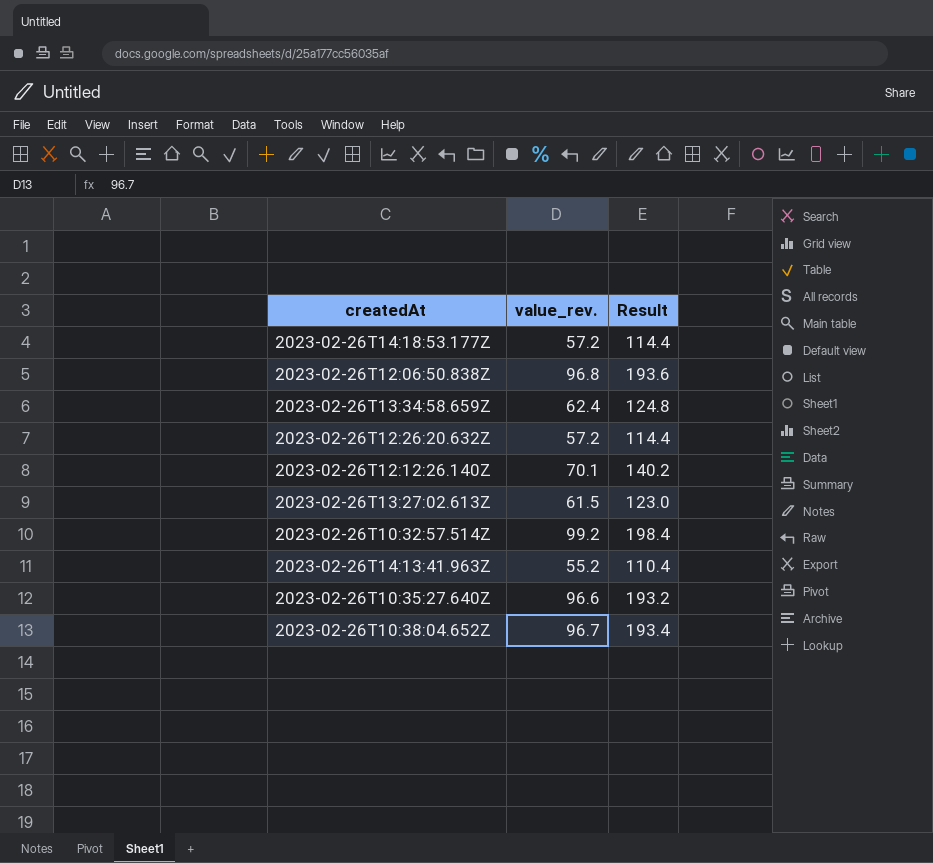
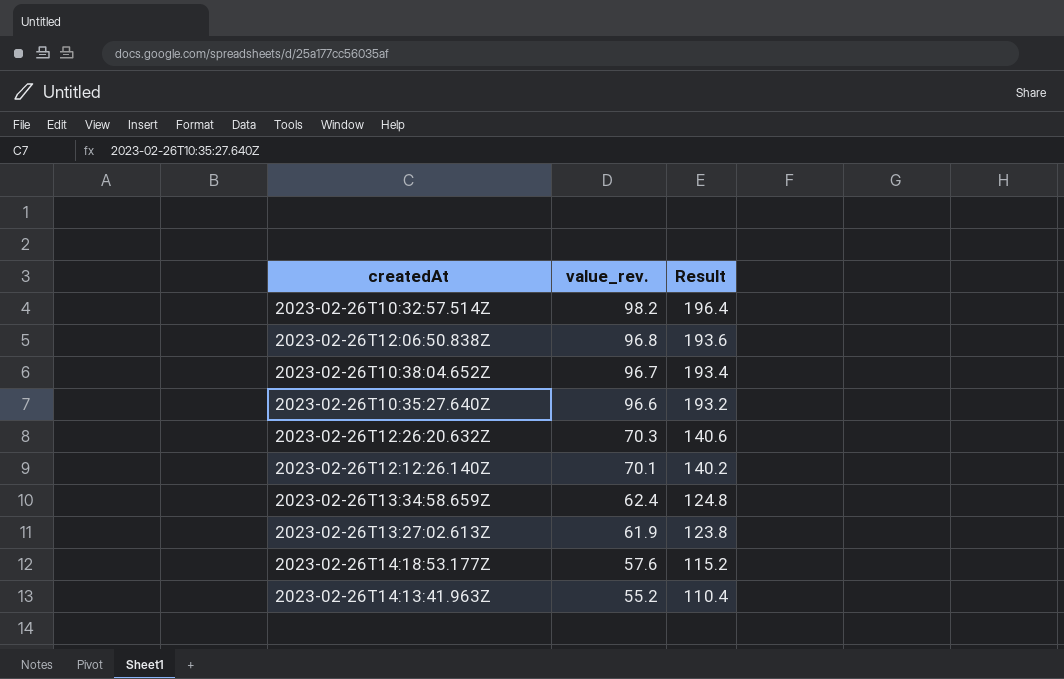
row order: none -> value_rev. descending
2023-02-26T10:32:57.514Z | value_rev.: 99.2 -> 98.2
2023-02-26T10:32:57.514Z | Result: 198.4 -> 196.4
2023-02-26T12:26:20.632Z | value_rev.: 57.2 -> 70.3
2023-02-26T12:26:20.632Z | Result: 114.4 -> 140.6
2023-02-26T13:27:02.613Z | value_rev.: 61.5 -> 61.9
2023-02-26T13:27:02.613Z | Result: 123.0 -> 123.8
2023-02-26T14:18:53.177Z | value_rev.: 57.2 -> 57.6
2023-02-26T14:18:53.177Z | Result: 114.4 -> 115.2

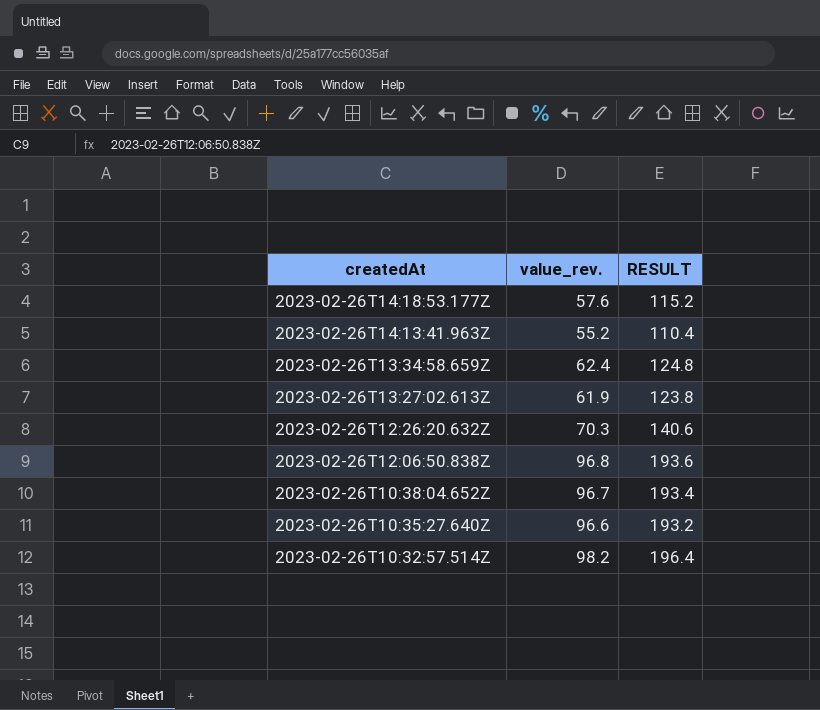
row order: value_rev. descending -> createdAt descending
column name: Result -> RESULT
row 2023-02-26T12:12:26.140Z: 70.1 | 140.2 -> none

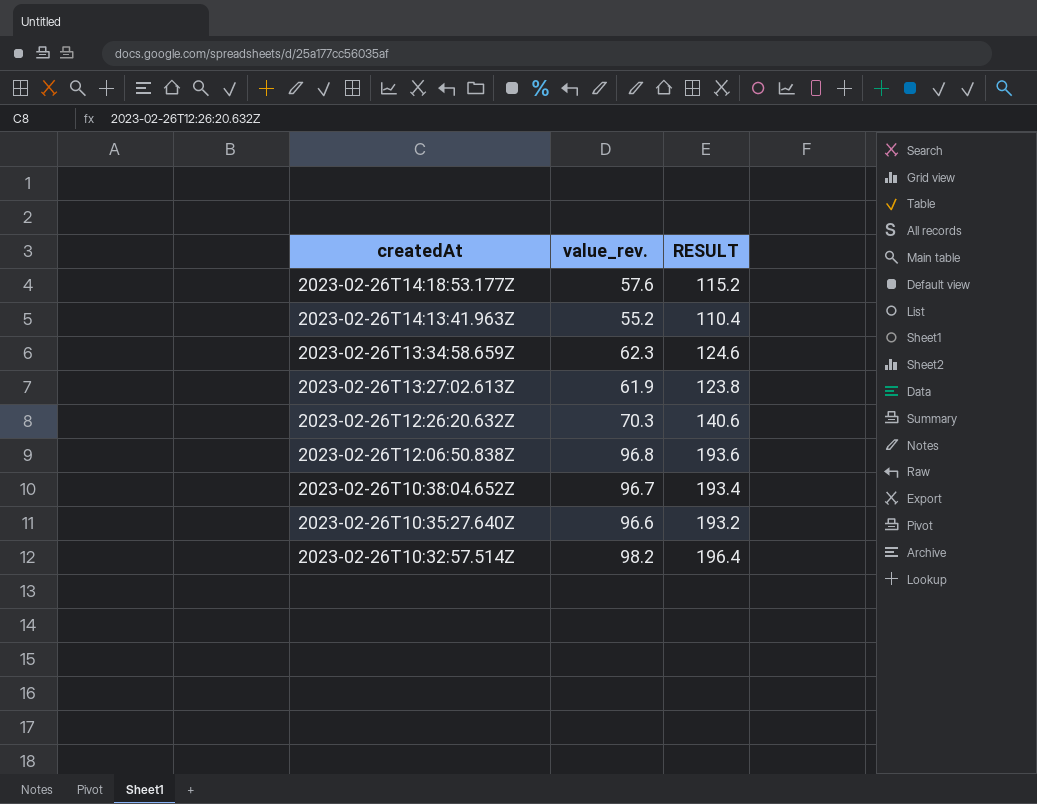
2023-02-26T13:34:58.659Z | value_rev.: 62.4 -> 62.3
2023-02-26T13:34:58.659Z | RESULT: 124.8 -> 124.6

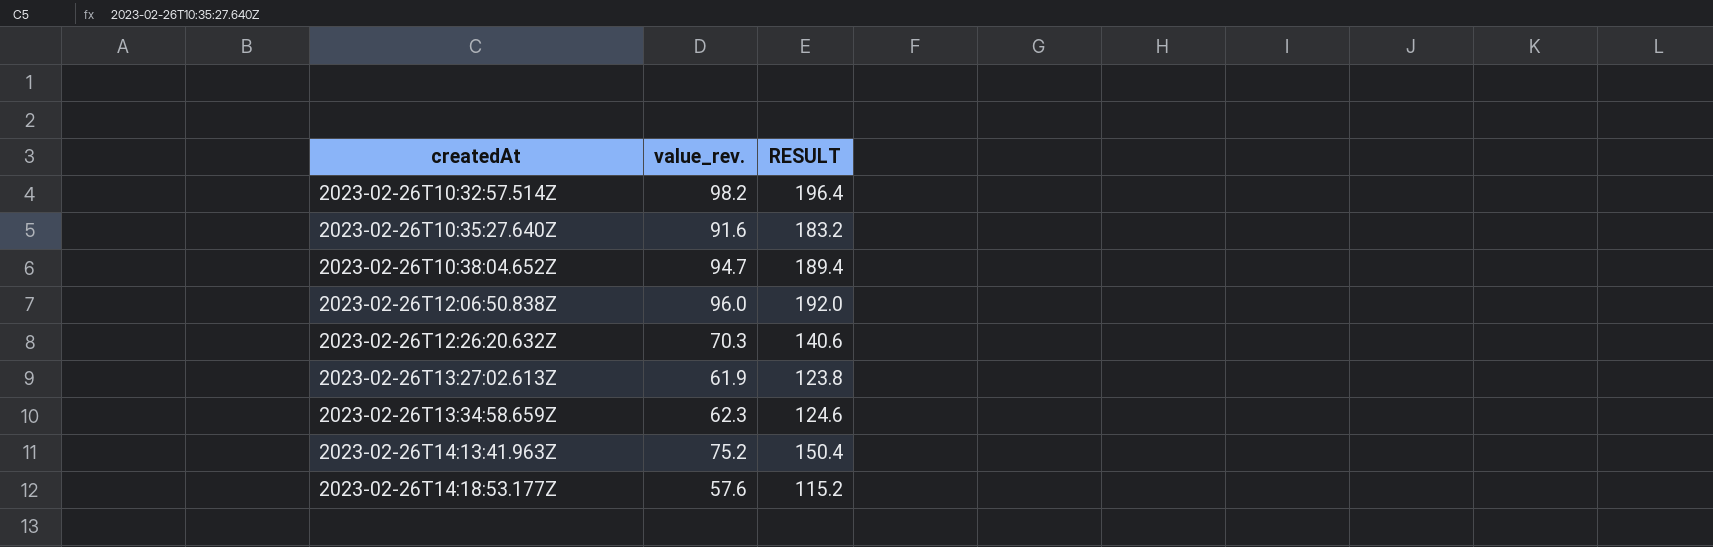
row order: createdAt descending -> createdAt ascending
2023-02-26T10:35:27.640Z | value_rev.: 96.6 -> 91.6
2023-02-26T10:35:27.640Z | RESULT: 193.2 -> 183.2
2023-02-26T10:38:04.652Z | value_rev.: 96.7 -> 94.7
2023-02-26T10:38:04.652Z | RESULT: 193.4 -> 189.4
2023-02-26T12:06:50.838Z | value_rev.: 96.8 -> 96.0
2023-02-26T12:06:50.838Z | RESULT: 193.6 -> 192.0
2023-02-26T14:13:41.963Z | value_rev.: 55.2 -> 75.2
2023-02-26T14:13:41.963Z | RESULT: 110.4 -> 150.4

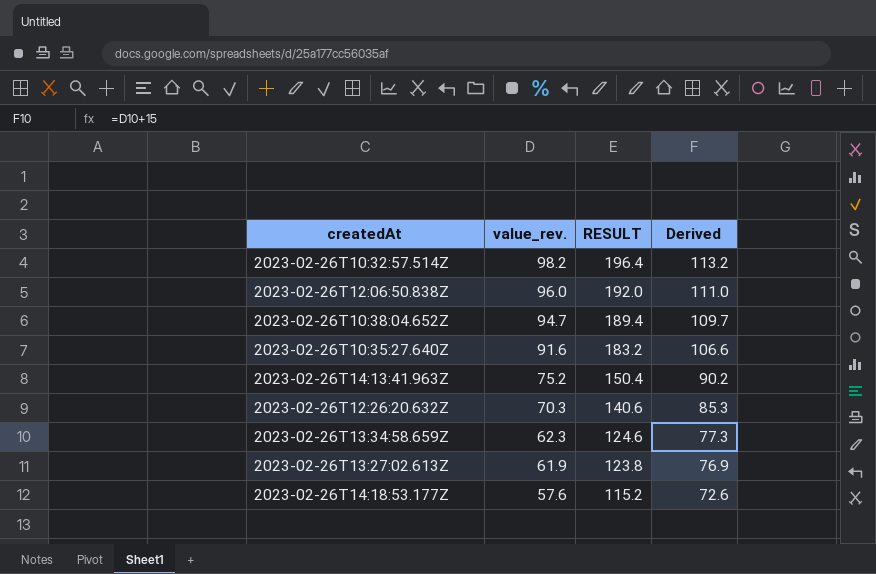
row order: createdAt ascending -> value_rev. descending
column Derived | formula: none -> [value_rev.] + 15

